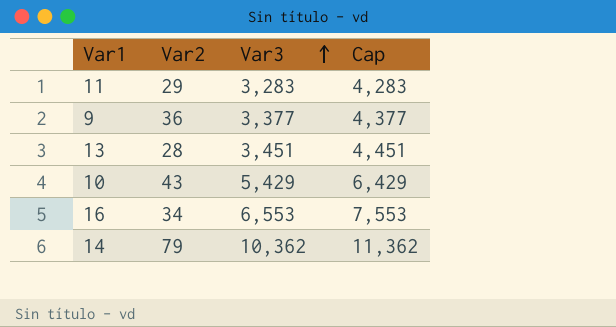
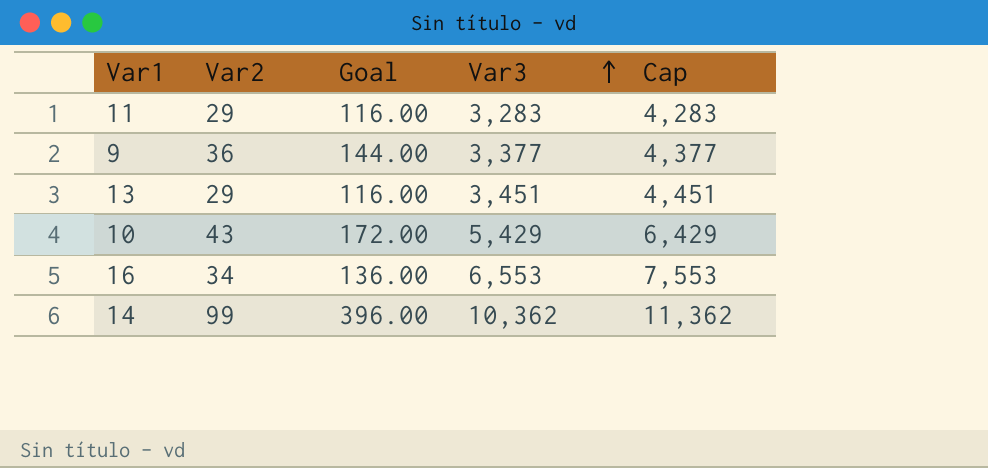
column Goal | formula: none -> [Var2] * 4
13 | Var2: 28 -> 29
14 | Var2: 79 -> 99

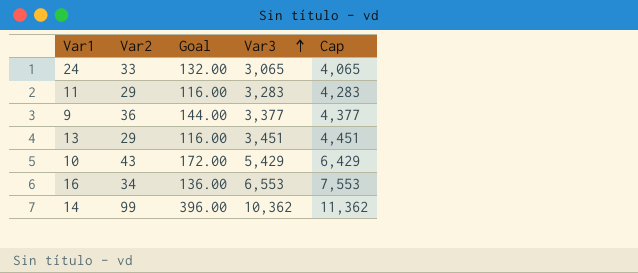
row 24: none -> 33 | 132.00 | 3,065 | 4,065

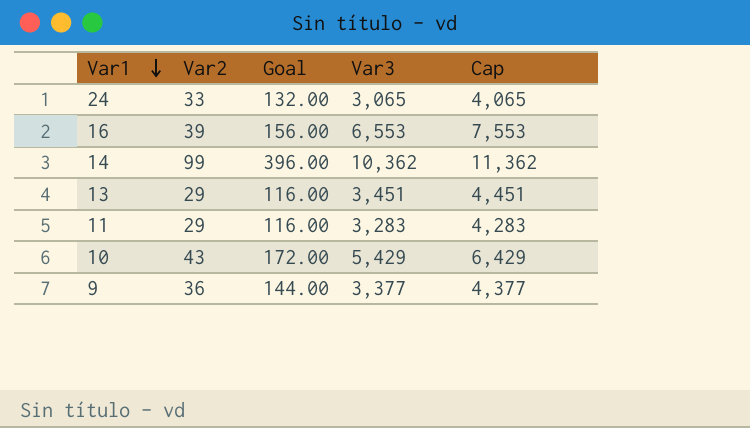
row order: Var3 ascending -> Var1 descending
16 | Var2: 34 -> 39
16 | Goal: 136.00 -> 156.00

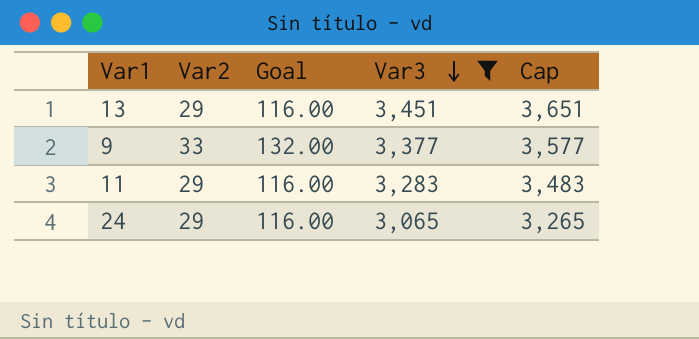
filter: none -> Var3 <= 3,451
row order: Var1 descending -> Var3 descending
column Cap | formula: [Var3] + 1000 -> [Var3] + 200
9 | Var2: 36 -> 33
9 | Goal: 144.00 -> 132.00
24 | Var2: 33 -> 29
24 | Goal: 132.00 -> 116.00

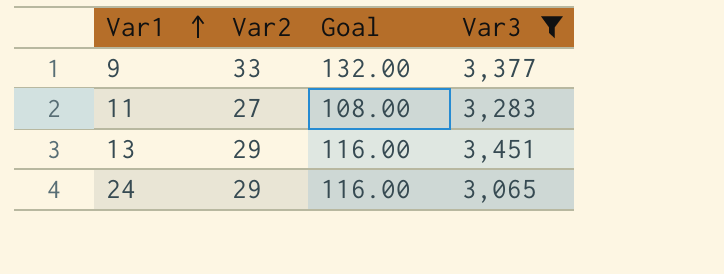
row order: Var3 descending -> Var1 ascending
column Cap | formula: [Var3] + 200 -> none
11 | Var2: 29 -> 27
11 | Goal: 116.00 -> 108.00

